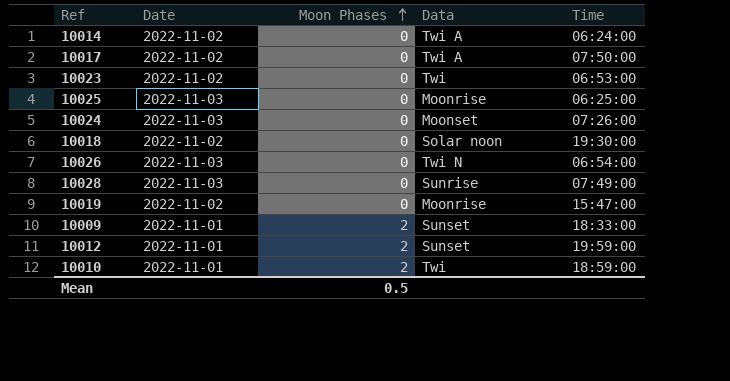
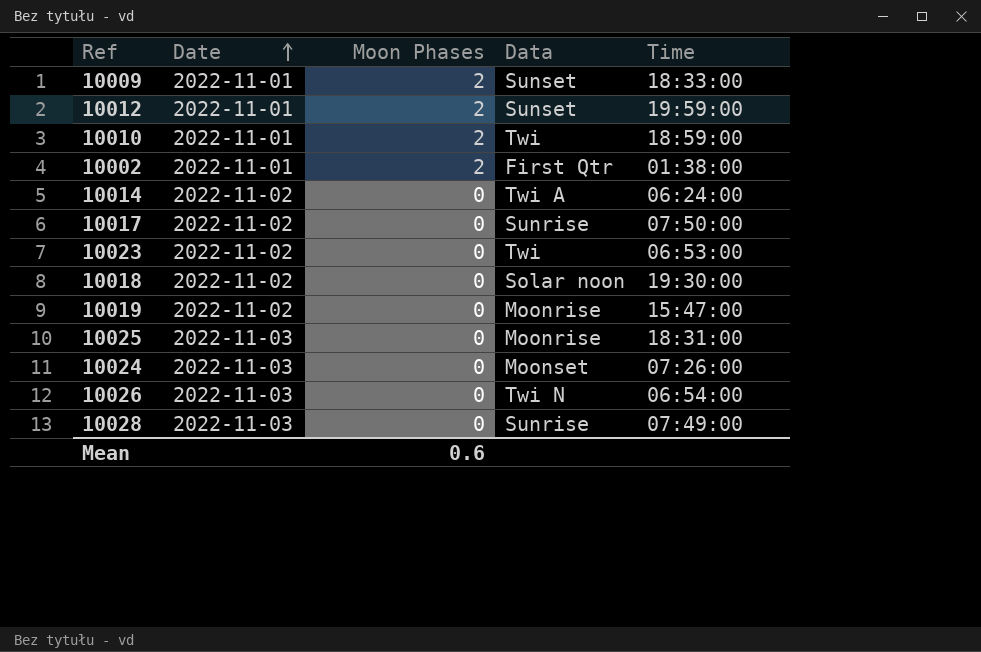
row order: Moon Phases ascending -> Date ascending
row 10002: none -> 2022-11-01 | 2 | First Qtr | 01:38:00
10017 | Data: Twi A -> Sunrise
10025 | Time: 06:25:00 -> 18:31:00
Mean | Moon Phases: 0.5 -> 0.6

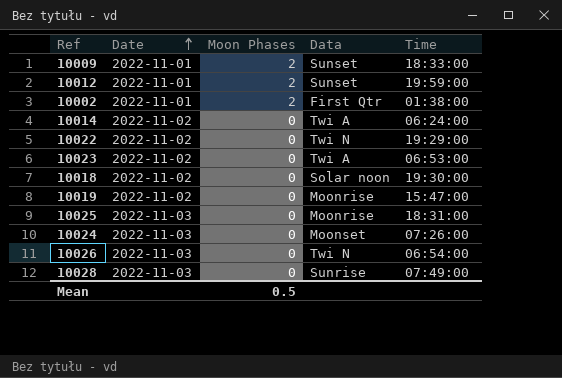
row 10010: 2022-11-01 | 2 | Twi | 18:59:00 -> none
row 10017: 2022-11-02 | 0 | Sunrise | 07:50:00 -> none
row 10022: none -> 2022-11-02 | 0 | Twi N | 19:29:00
10023 | Data: Twi -> Twi A
Mean | Moon Phases: 0.6 -> 0.5

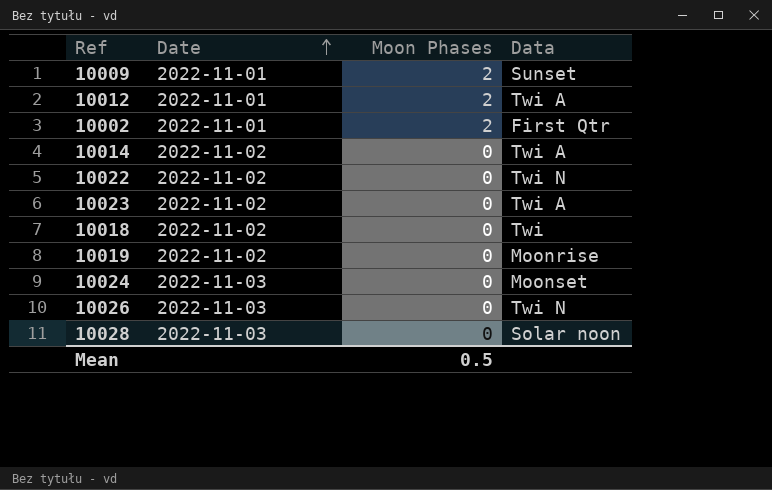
column Time | position: 5 -> none
row 10025: 2022-11-03 | 0 | Moonrise | 18:31:00 -> none
10012 | Data: Sunset -> Twi A
10018 | Data: Solar noon -> Twi
10028 | Data: Sunrise -> Solar noon

